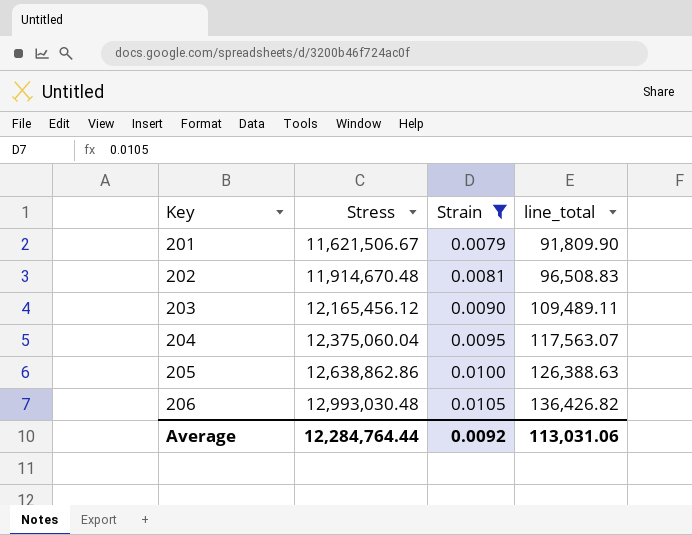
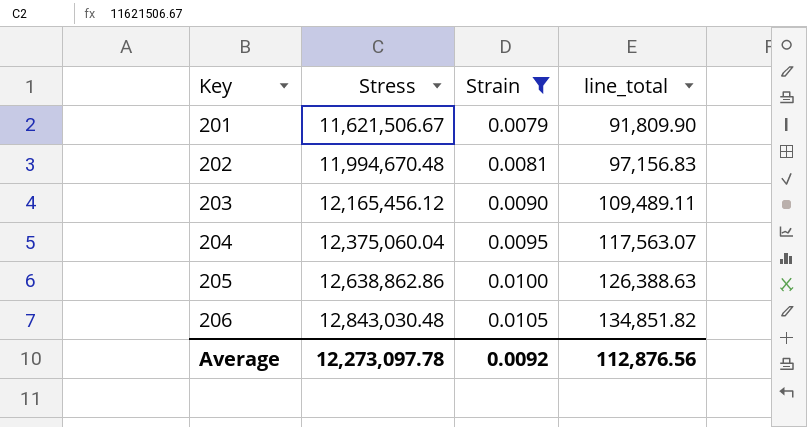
202 | Stress: 11,914,670.48 -> 11,994,670.48
202 | line_total: 96,508.83 -> 97,156.83
206 | Stress: 12,993,030.48 -> 12,843,030.48
206 | line_total: 136,426.82 -> 134,851.82
Average | Stress: 12,284,764.44 -> 12,273,097.78
Average | line_total: 113,031.06 -> 112,876.56

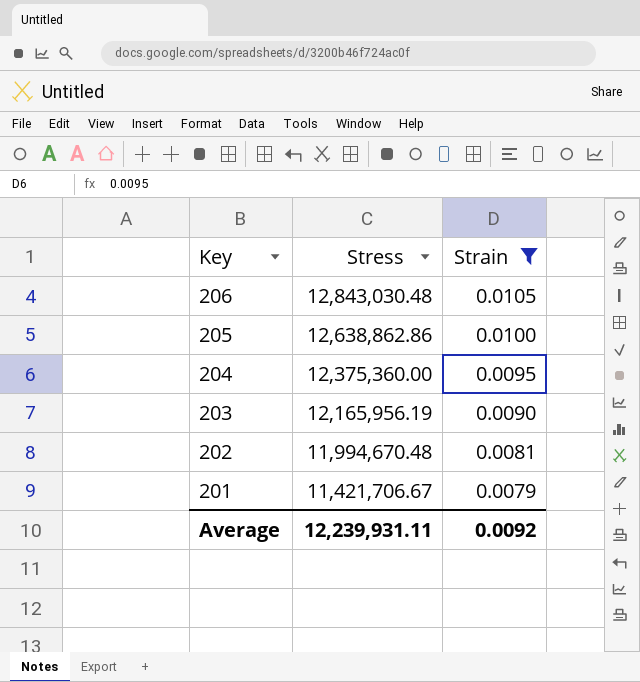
row order: Key ascending -> Key descending
column line_total | formula: [Stress] * [Strain] -> none
204 | Stress: 12,375,060.04 -> 12,375,360.00
203 | Stress: 12,165,456.12 -> 12,165,956.19
201 | Stress: 11,621,506.67 -> 11,421,706.67
Average | Stress: 12,273,097.78 -> 12,239,931.11

